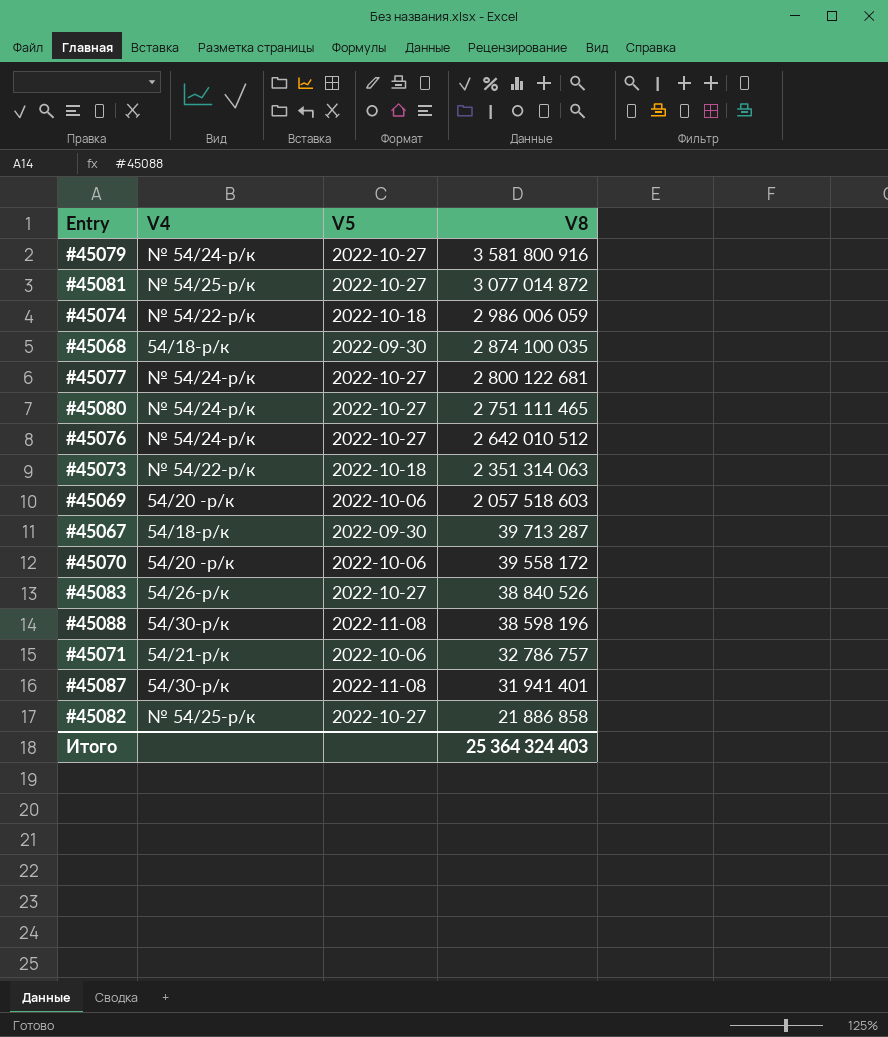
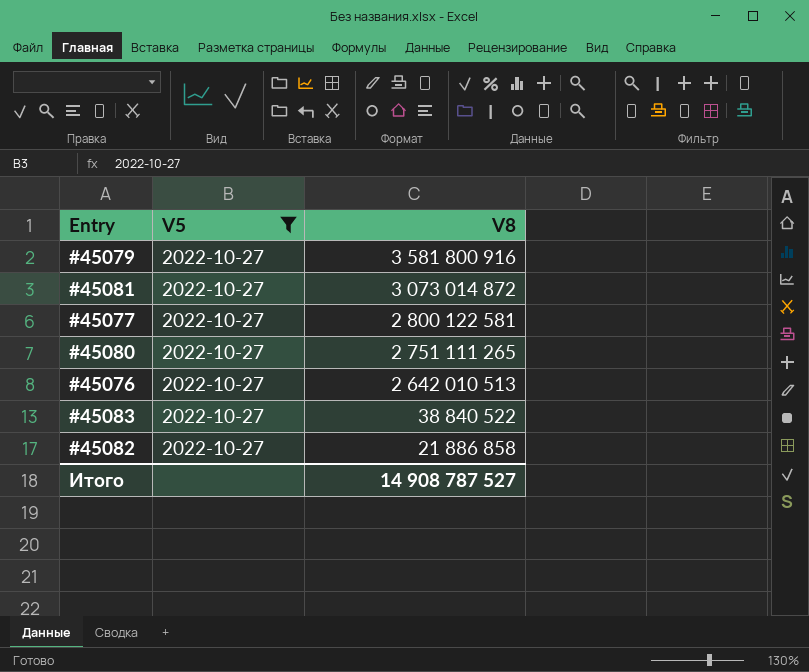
filter: none -> V5 = 2022-10-27
column V4 | position: 2 -> none
#45081 | V8: 3 077 014 872 -> 3 073 014 872
#45077 | V8: 2 800 122 681 -> 2 800 122 581
#45080 | V8: 2 751 111 465 -> 2 751 111 265
#45076 | V8: 2 642 010 512 -> 2 642 010 513
#45083 | V8: 38 840 526 -> 38 840 522
Итого | V8: 25 364 324 403 -> 14 908 787 527

